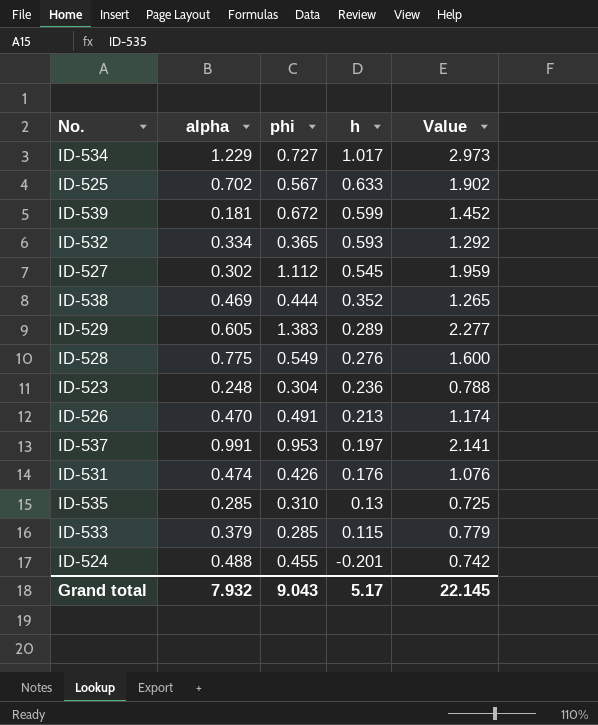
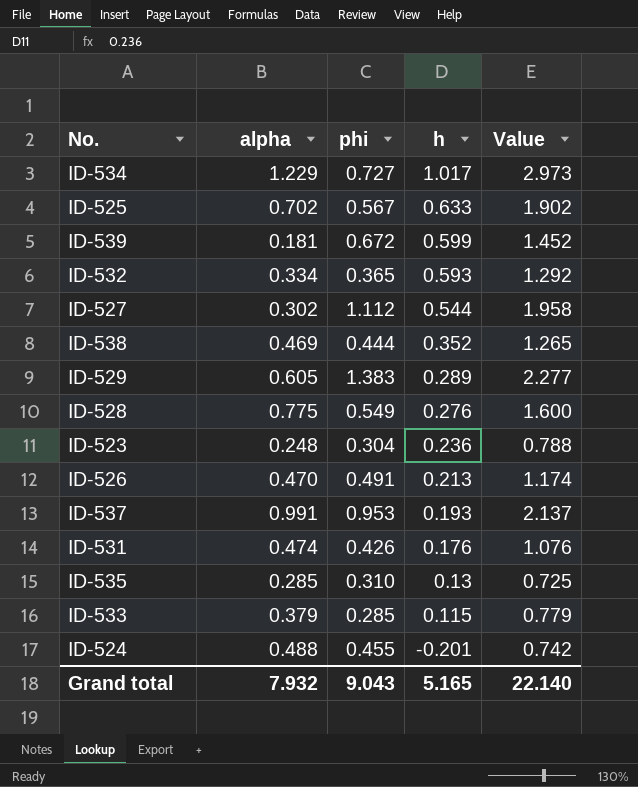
ID-527 | h: 0.545 -> 0.544
ID-527 | Value: 1.959 -> 1.958
ID-537 | h: 0.197 -> 0.193
ID-537 | Value: 2.141 -> 2.137
Grand total | h: 5.17 -> 5.165
Grand total | Value: 22.145 -> 22.140

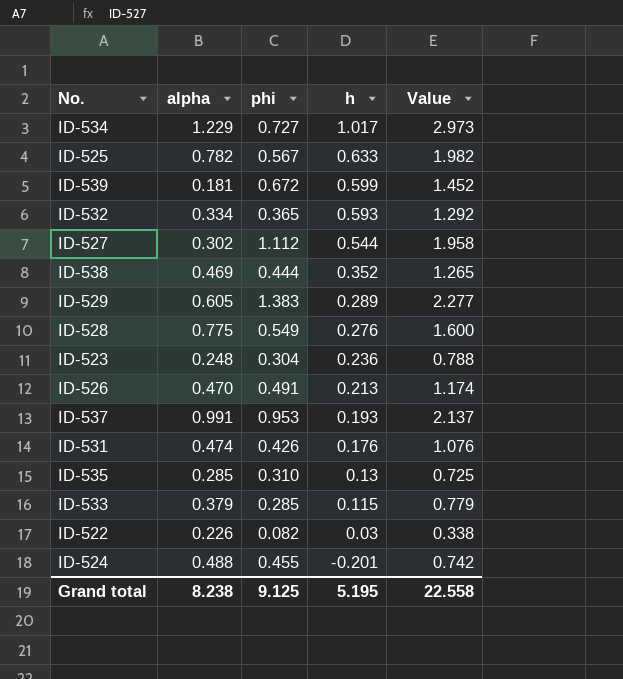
ID-525 | alpha: 0.702 -> 0.782
ID-525 | Value: 1.902 -> 1.982
row ID-522: none -> 0.226 | 0.082 | 0.03 | 0.338
Grand total | alpha: 7.932 -> 8.238
Grand total | phi: 9.043 -> 9.125
Grand total | h: 5.165 -> 5.195
Grand total | Value: 22.140 -> 22.558

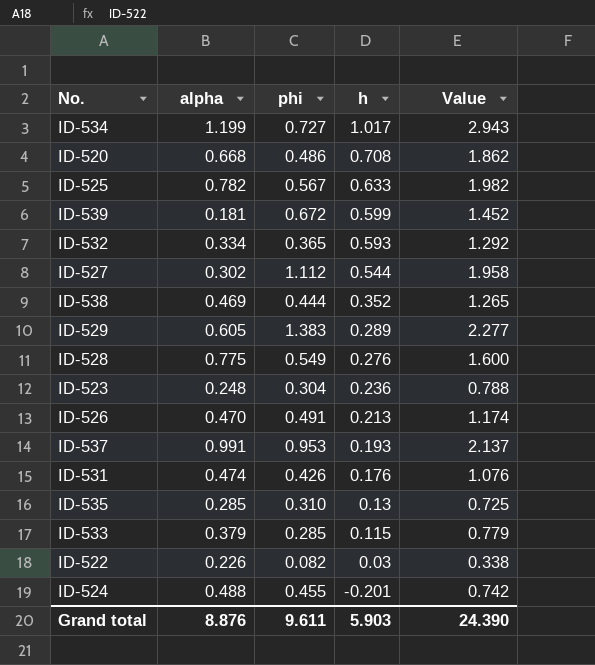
ID-534 | alpha: 1.229 -> 1.199
ID-534 | Value: 2.973 -> 2.943
row ID-520: none -> 0.668 | 0.486 | 0.708 | 1.862
Grand total | alpha: 8.238 -> 8.876
Grand total | phi: 9.125 -> 9.611
Grand total | h: 5.195 -> 5.903
Grand total | Value: 22.558 -> 24.390

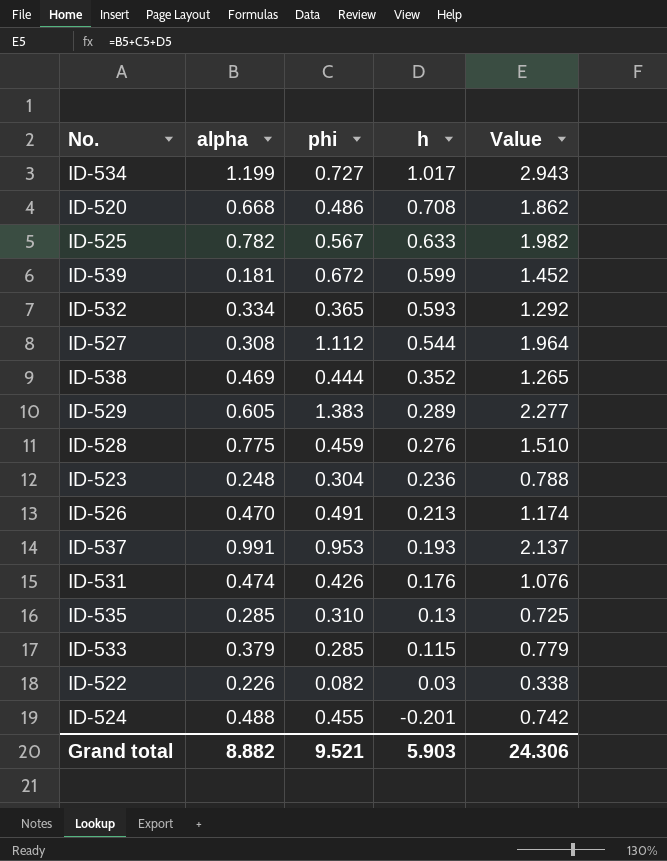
ID-527 | alpha: 0.302 -> 0.308
ID-527 | Value: 1.958 -> 1.964
ID-528 | phi: 0.549 -> 0.459
ID-528 | Value: 1.600 -> 1.510
Grand total | alpha: 8.876 -> 8.882
Grand total | phi: 9.611 -> 9.521
Grand total | Value: 24.390 -> 24.306

